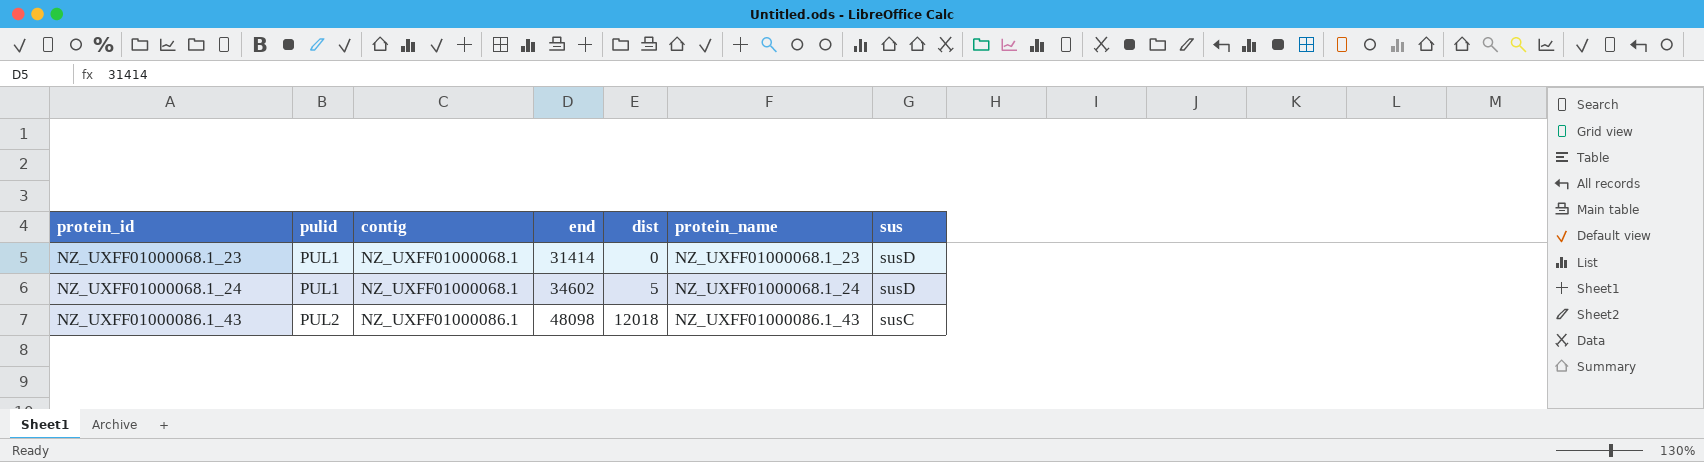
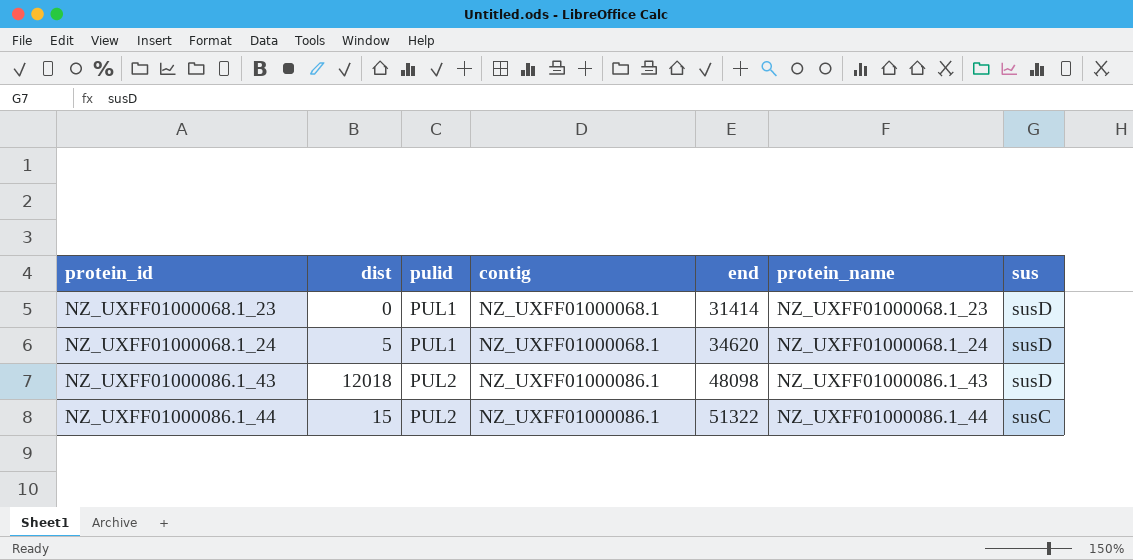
column dist | position: 5 -> 2
NZ_UXFF01000068.1_24 | end: 34602 -> 34620
NZ_UXFF01000086.1_43 | sus: susC -> susD
row NZ_UXFF01000086.1_44: none -> 15 | PUL2 | NZ_UXFF01000086.1 | 51322 | NZ_UXFF01000086.1_44 | susC

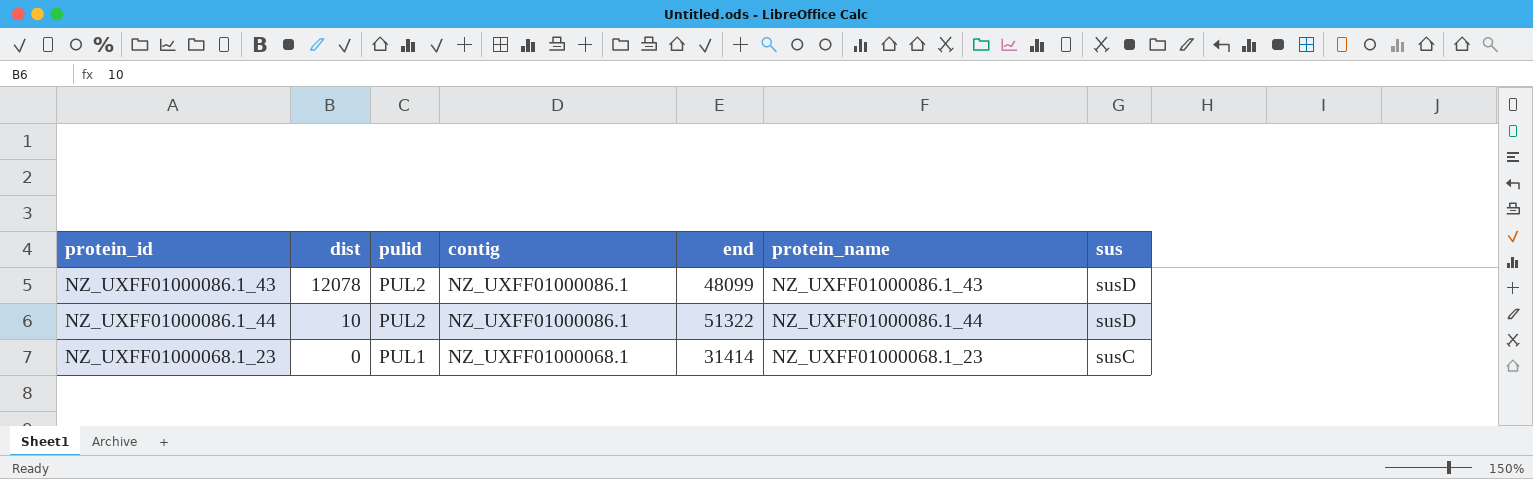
row order: protein_id ascending -> dist descending
row NZ_UXFF01000068.1_24: 5 | PUL1 | NZ_UXFF01000068.1 | 34620 | NZ_UXFF01000068.1_24 | susD -> none
NZ_UXFF01000086.1_43 | dist: 12018 -> 12078
NZ_UXFF01000086.1_43 | end: 48098 -> 48099
NZ_UXFF01000086.1_44 | dist: 15 -> 10
NZ_UXFF01000086.1_44 | sus: susC -> susD
NZ_UXFF01000068.1_23 | sus: susD -> susC

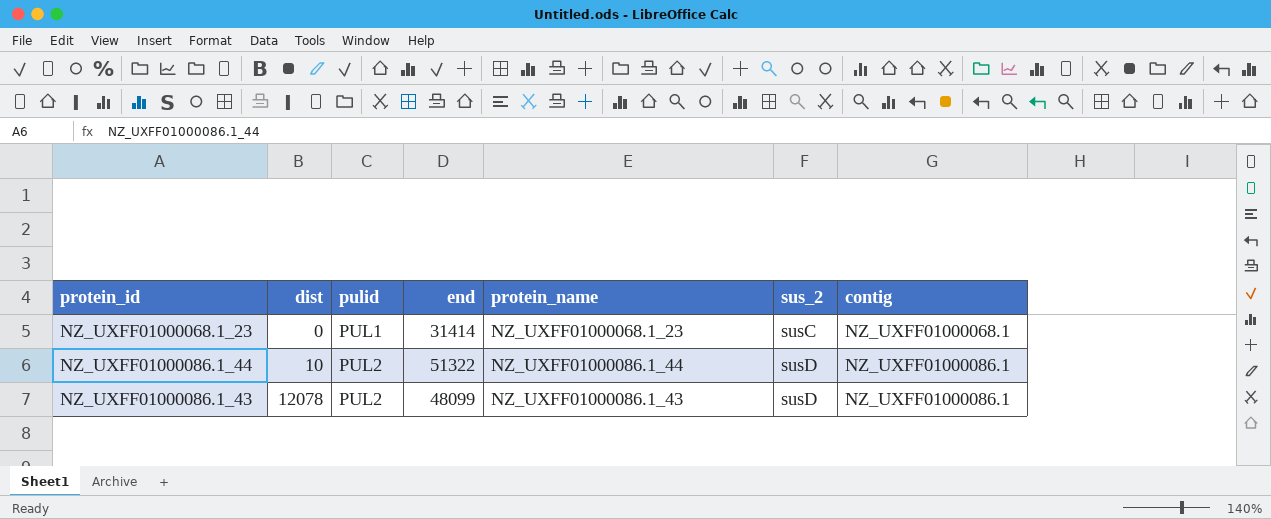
row order: dist descending -> dist ascending
column name: sus -> sus_2
column contig | position: 4 -> 7

